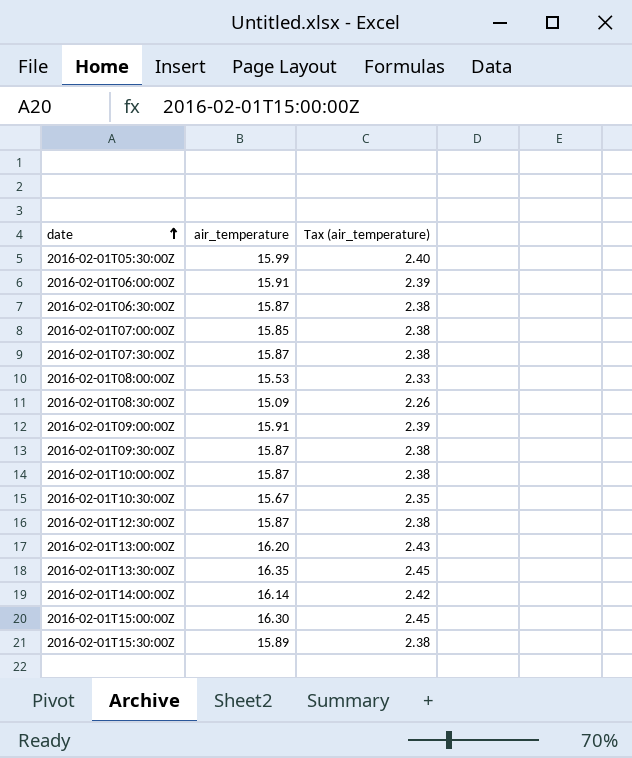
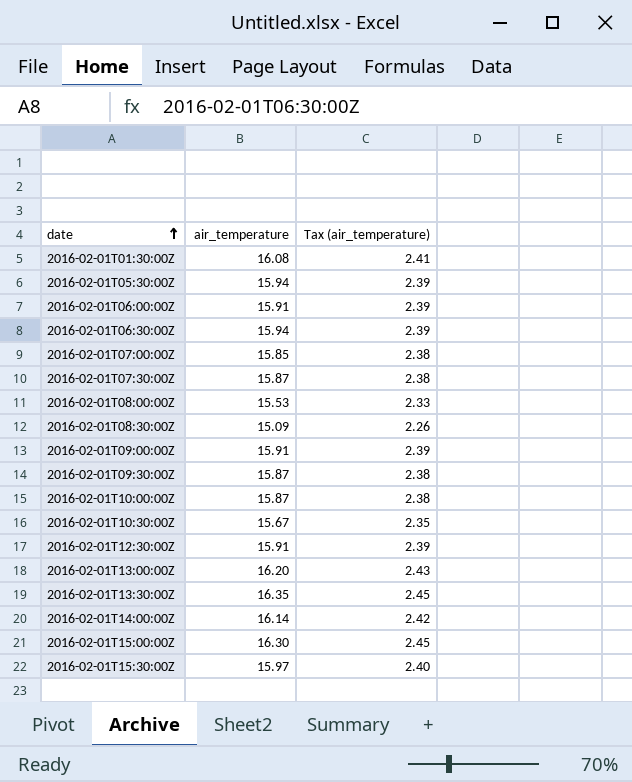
row 2016-02-01T01:30:00Z: none -> 16.08 | 2.41
2016-02-01T05:30:00Z | air_temperature: 15.99 -> 15.94
2016-02-01T05:30:00Z | Tax (air_temperature): 2.40 -> 2.39
2016-02-01T06:30:00Z | air_temperature: 15.87 -> 15.94
2016-02-01T06:30:00Z | Tax (air_temperature): 2.38 -> 2.39
2016-02-01T12:30:00Z | air_temperature: 15.87 -> 15.91
2016-02-01T12:30:00Z | Tax (air_temperature): 2.38 -> 2.39
2016-02-01T15:30:00Z | air_temperature: 15.89 -> 15.97
2016-02-01T15:30:00Z | Tax (air_temperature): 2.38 -> 2.40

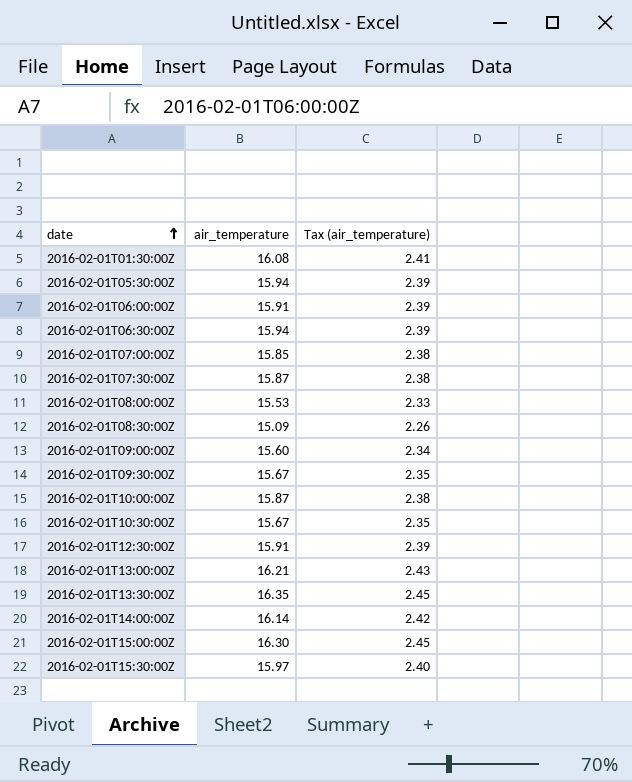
2016-02-01T09:00:00Z | air_temperature: 15.91 -> 15.60
2016-02-01T09:00:00Z | Tax (air_temperature): 2.39 -> 2.34
2016-02-01T09:30:00Z | air_temperature: 15.87 -> 15.67
2016-02-01T09:30:00Z | Tax (air_temperature): 2.38 -> 2.35
2016-02-01T13:00:00Z | air_temperature: 16.20 -> 16.21

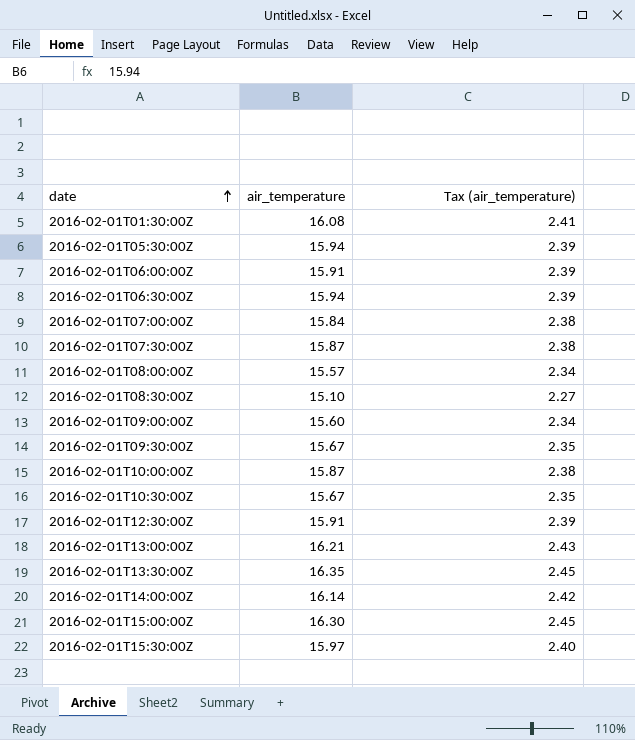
2016-02-01T07:00:00Z | air_temperature: 15.85 -> 15.84
2016-02-01T08:00:00Z | air_temperature: 15.53 -> 15.57
2016-02-01T08:00:00Z | Tax (air_temperature): 2.33 -> 2.34
2016-02-01T08:30:00Z | air_temperature: 15.09 -> 15.10
2016-02-01T08:30:00Z | Tax (air_temperature): 2.26 -> 2.27

